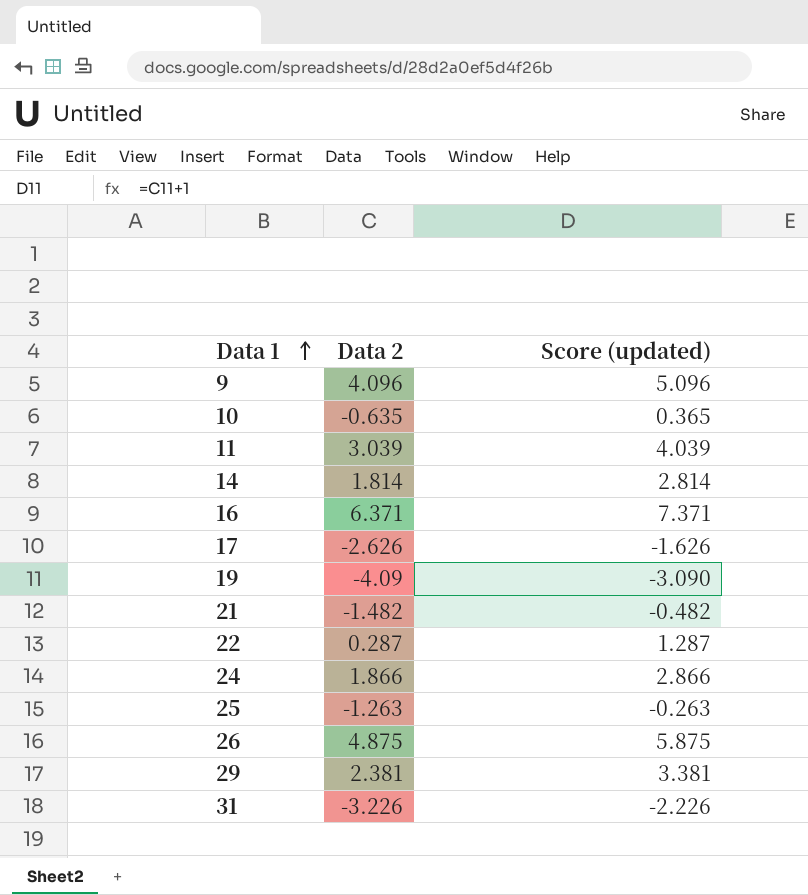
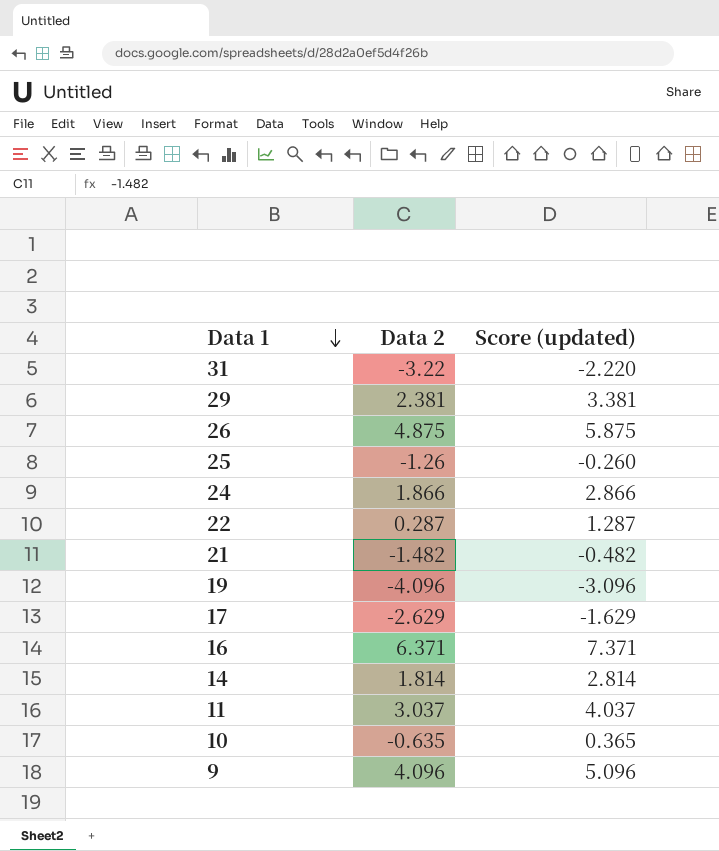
row order: Data 1 ascending -> Data 1 descending
31 | Data 2: -3.226 -> -3.22
31 | Score (updated): -2.226 -> -2.220
25 | Data 2: -1.263 -> -1.26
25 | Score (updated): -0.263 -> -0.260
19 | Data 2: -4.09 -> -4.096
19 | Score (updated): -3.090 -> -3.096
17 | Data 2: -2.626 -> -2.629
17 | Score (updated): -1.626 -> -1.629
11 | Data 2: 3.039 -> 3.037
11 | Score (updated): 4.039 -> 4.037

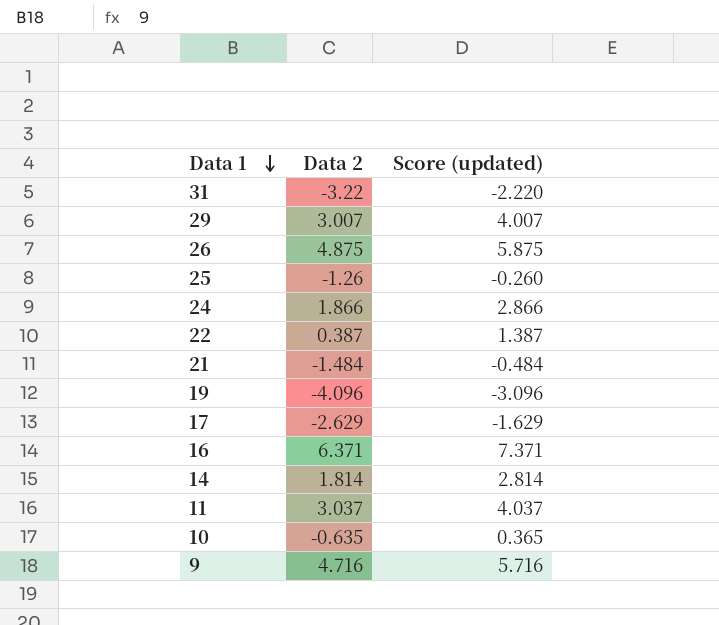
29 | Data 2: 2.381 -> 3.007
29 | Score (updated): 3.381 -> 4.007
22 | Data 2: 0.287 -> 0.387
22 | Score (updated): 1.287 -> 1.387
21 | Data 2: -1.482 -> -1.484
21 | Score (updated): -0.482 -> -0.484
9 | Data 2: 4.096 -> 4.716
9 | Score (updated): 5.096 -> 5.716

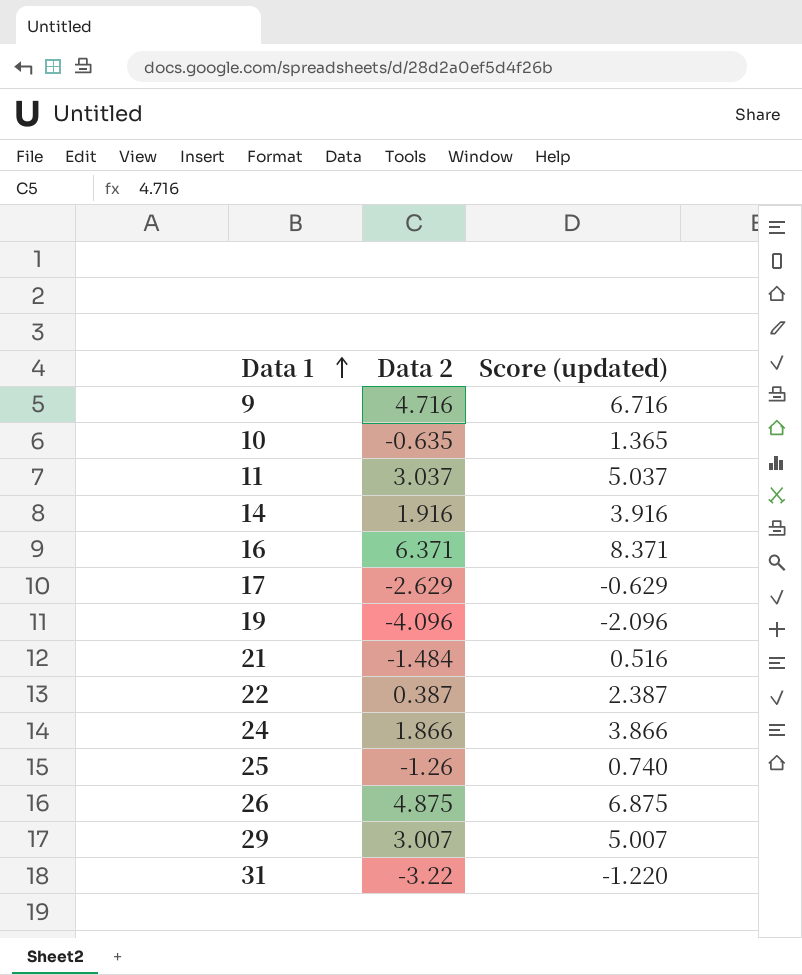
row order: Data 1 descending -> Data 1 ascending
column Score (updated) | formula: [Data 2] + 1 -> [Data 2] + 2
14 | Data 2: 1.814 -> 1.916

